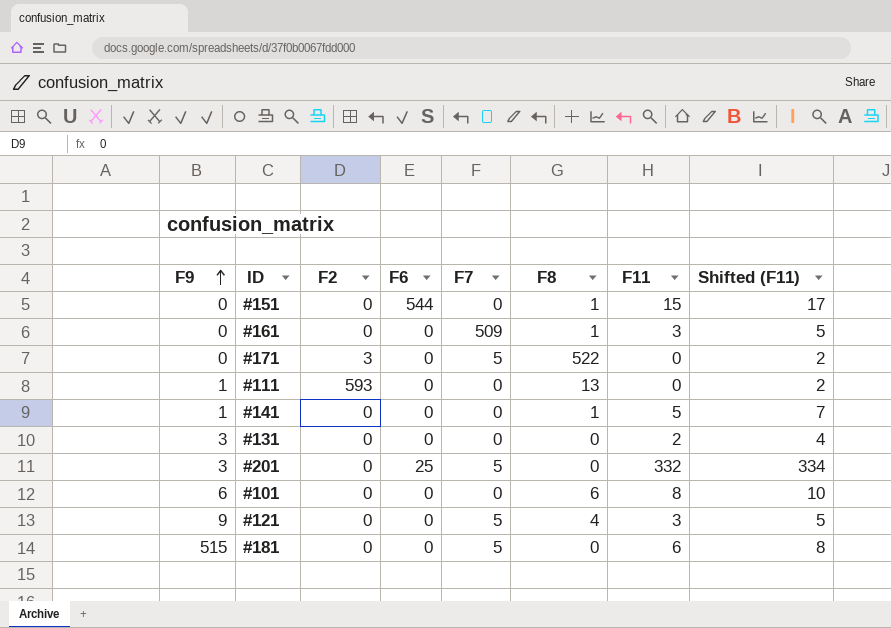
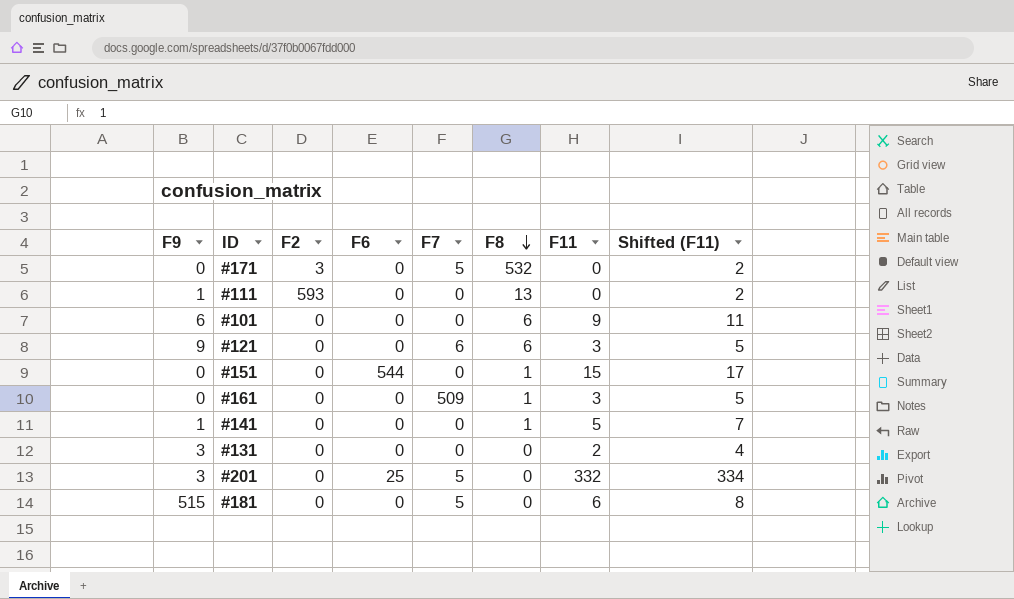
row order: F9 ascending -> F8 descending
#171 | F8: 522 -> 532
#101 | F11: 8 -> 9
#101 | Shifted (F11): 10 -> 11
#121 | F7: 5 -> 6
#121 | F8: 4 -> 6

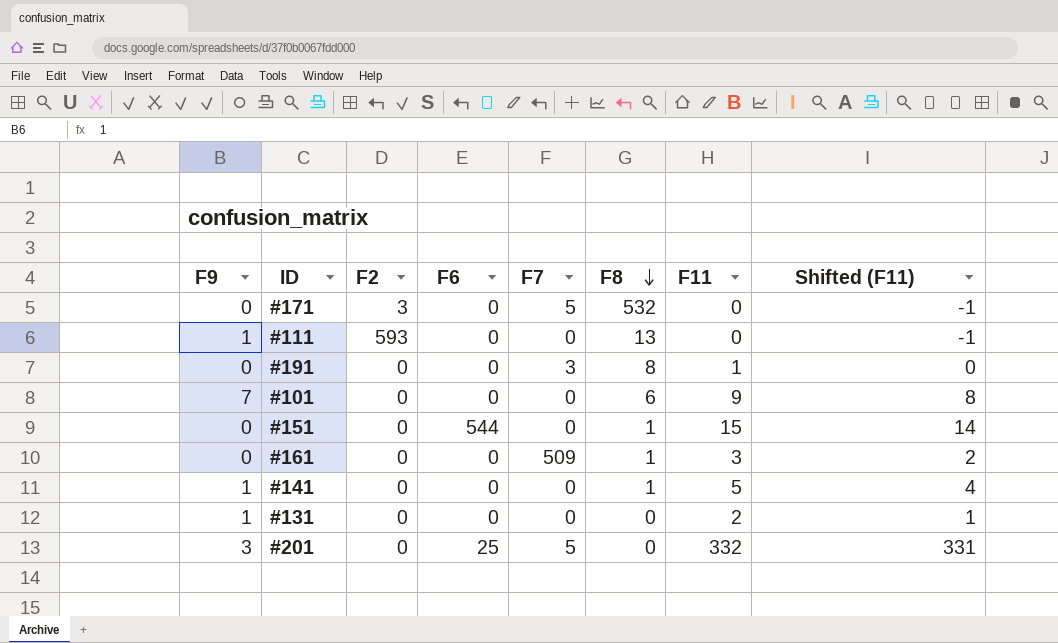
column Shifted (F11) | formula: [F11] + 2 -> [F11] - 1
row #121: 9 | 0 | 0 | 6 | 6 | 3 | 5 -> none
row #181: 515 | 0 | 0 | 5 | 0 | 6 | 8 -> none
row #191: none -> 0 | 0 | 0 | 3 | 8 | 1 | 0
#101 | F9: 6 -> 7
#131 | F9: 3 -> 1

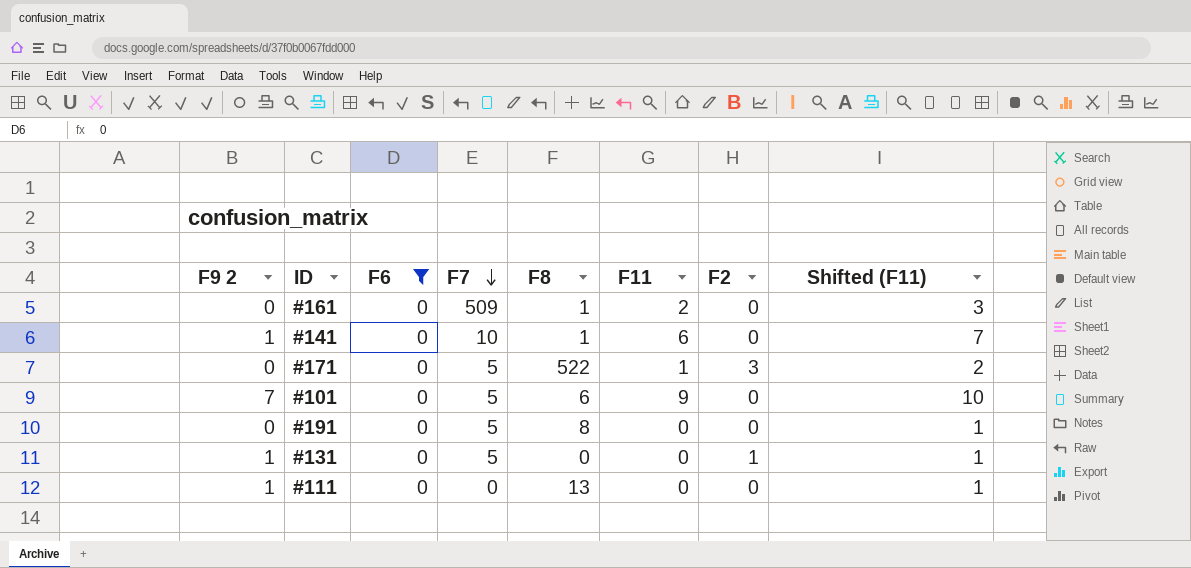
filter: none -> F6 = 0
row order: F8 descending -> F7 descending
column name: F9 -> F9 2
column F2 | position: 3 -> 7
column Shifted (F11) | formula: [F11] - 1 -> [F11] + 1
#161 | F11: 3 -> 2
#141 | F7: 0 -> 10
#141 | F11: 5 -> 6
#171 | F8: 532 -> 522
#171 | F11: 0 -> 1
#101 | F7: 0 -> 5
#191 | F7: 3 -> 5
#191 | F11: 1 -> 0
#131 | F7: 0 -> 5
#131 | F11: 2 -> 0
#131 | F2: 0 -> 1
#111 | F2: 593 -> 0

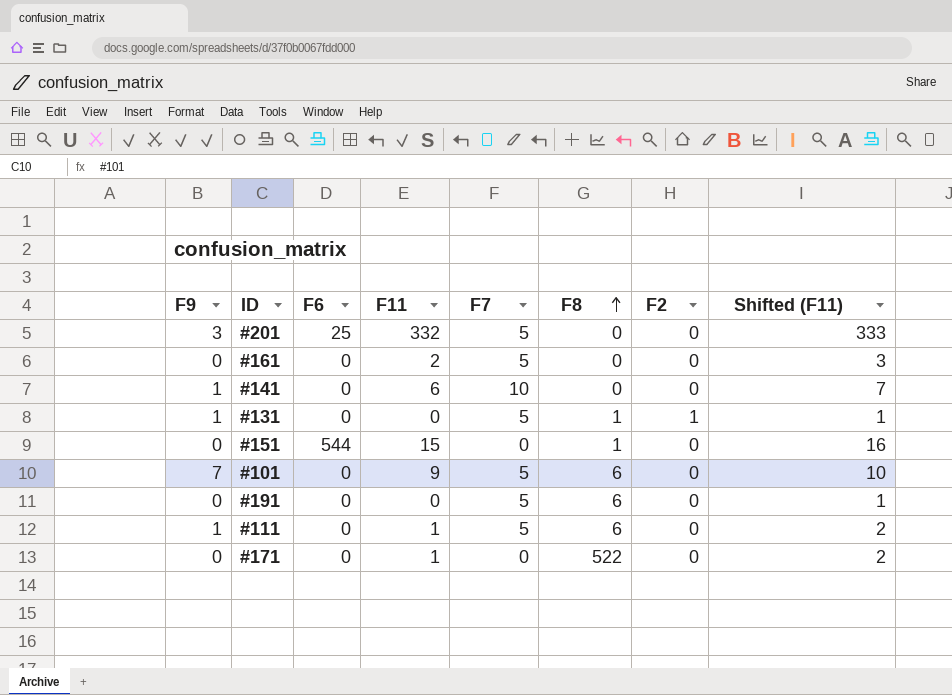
filter: F6 = 0 -> none
row order: F7 descending -> F8 ascending
column name: F9 2 -> F9
column F11 | position: 6 -> 4
#161 | F7: 509 -> 5
#161 | F8: 1 -> 0
#141 | F8: 1 -> 0
#131 | F8: 0 -> 1
#191 | F8: 8 -> 6
#111 | F11: 0 -> 1
#111 | F7: 0 -> 5
#111 | F8: 13 -> 6
#111 | Shifted (F11): 1 -> 2
#171 | F7: 5 -> 0
#171 | F2: 3 -> 0

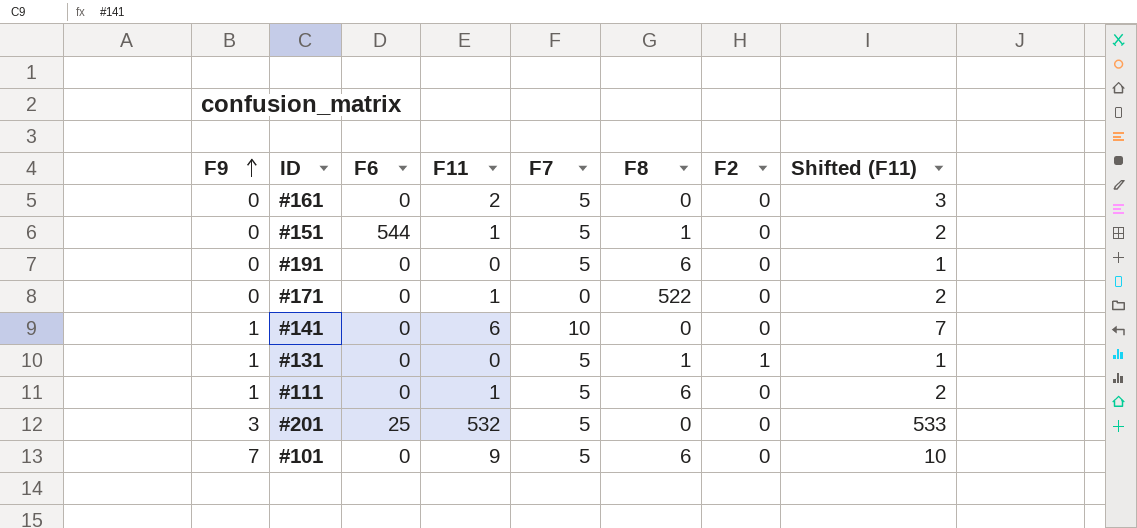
row order: F8 ascending -> F9 ascending
#151 | F11: 15 -> 1
#151 | F7: 0 -> 5
#151 | Shifted (F11): 16 -> 2
#201 | F11: 332 -> 532
#201 | Shifted (F11): 333 -> 533

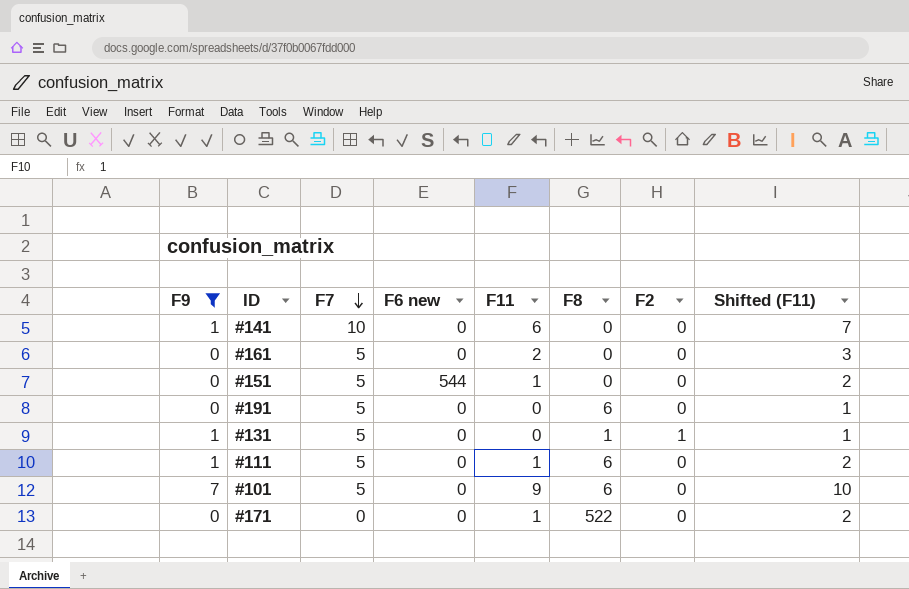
filter: none -> F9 != 3
row order: F9 ascending -> F7 descending
column F7 | position: 5 -> 3
column name: F6 -> F6 new
#151 | F8: 1 -> 0

